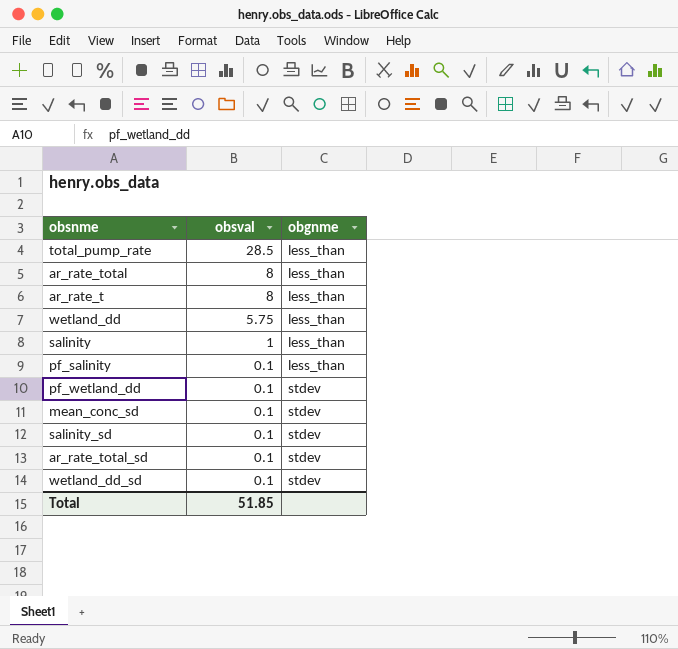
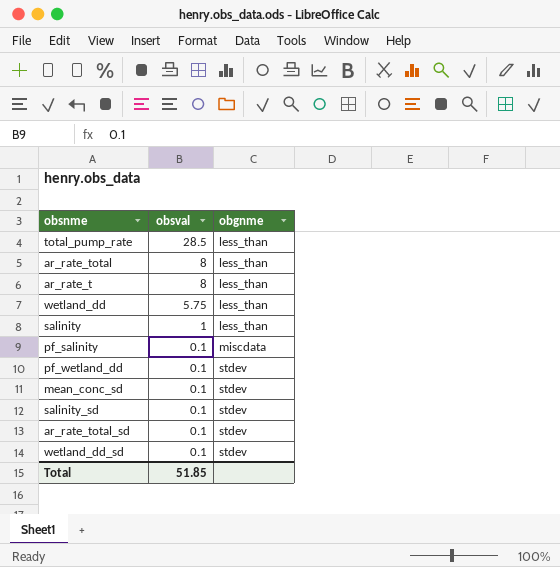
pf_salinity | obgnme: less_than -> miscdata

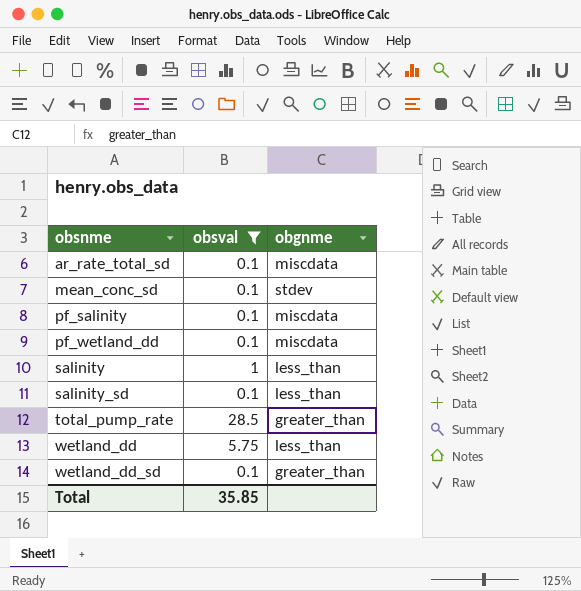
filter: none -> obsval != 8
row order: obsval descending -> obsnme ascending
ar_rate_total_sd | obgnme: stdev -> miscdata
pf_wetland_dd | obgnme: stdev -> miscdata
salinity_sd | obgnme: stdev -> less_than
total_pump_rate | obgnme: less_than -> greater_than
wetland_dd_sd | obgnme: stdev -> greater_than
Total | obsval: 51.85 -> 35.85

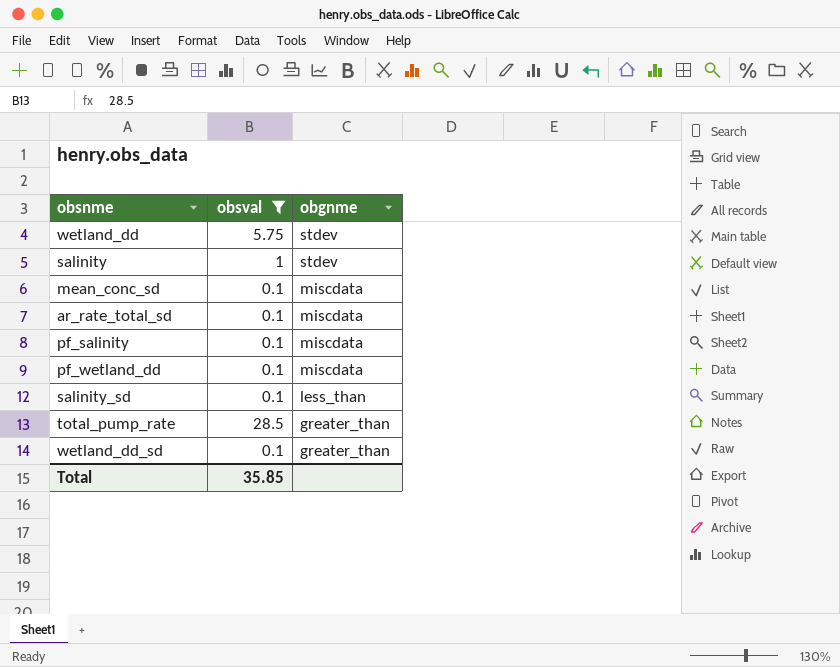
row order: obsnme ascending -> obgnme descending
wetland_dd | obgnme: less_than -> stdev
salinity | obgnme: less_than -> stdev
mean_conc_sd | obgnme: stdev -> miscdata

